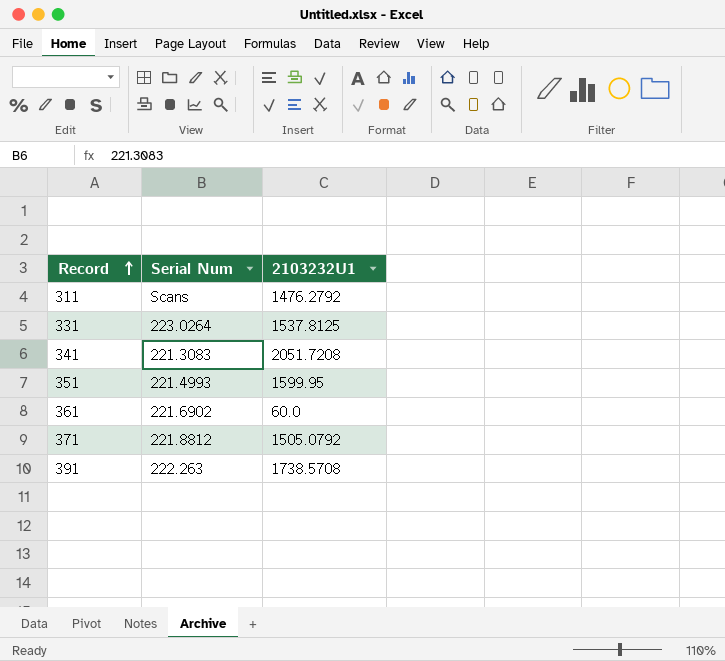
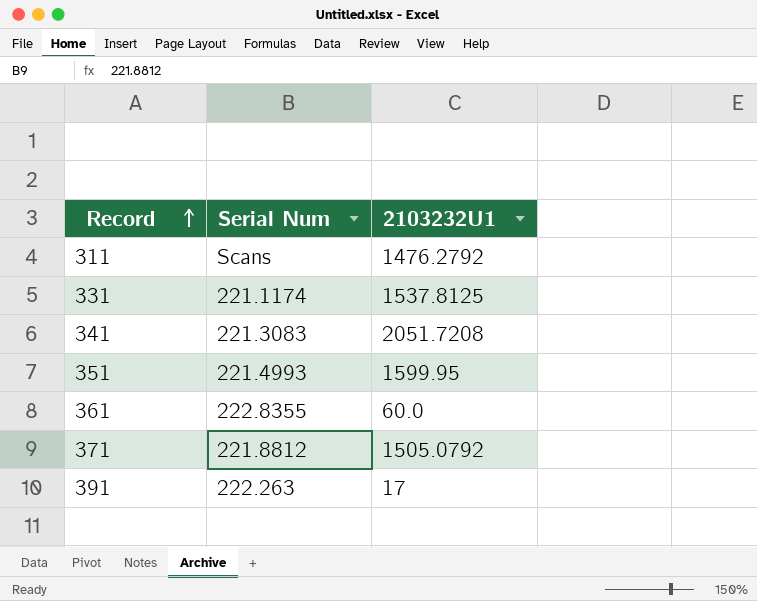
331 | Serial Num: 223.0264 -> 221.1174
361 | Serial Num: 221.6902 -> 222.8355
391 | 2103232U1: 1738.5708 -> 17

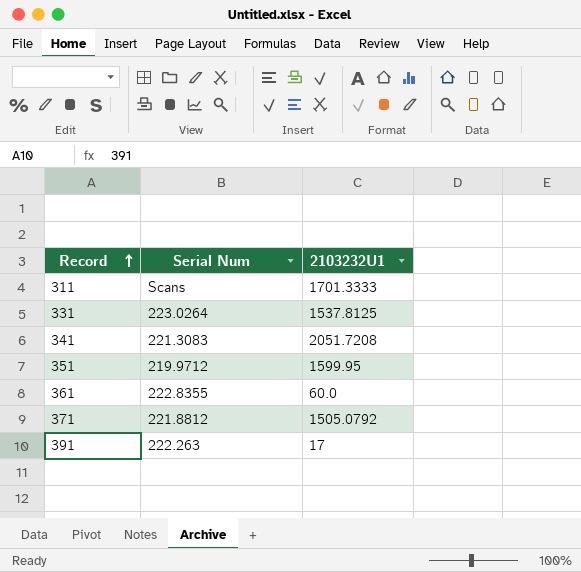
311 | 2103232U1: 1476.2792 -> 1701.3333
331 | Serial Num: 221.1174 -> 223.0264
351 | Serial Num: 221.4993 -> 219.9712

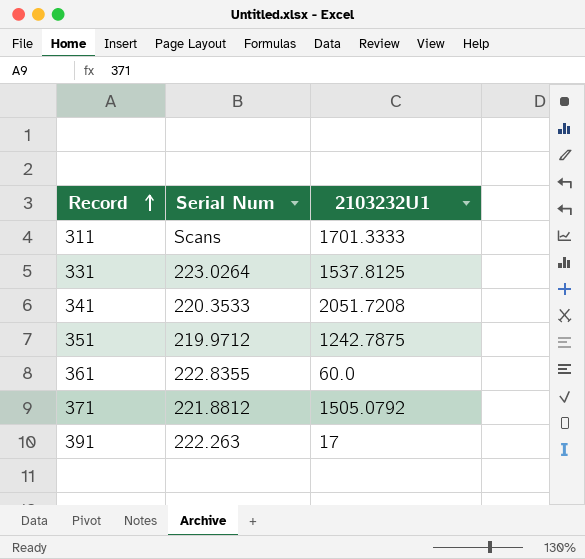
341 | Serial Num: 221.3083 -> 220.3533
351 | 2103232U1: 1599.95 -> 1242.7875

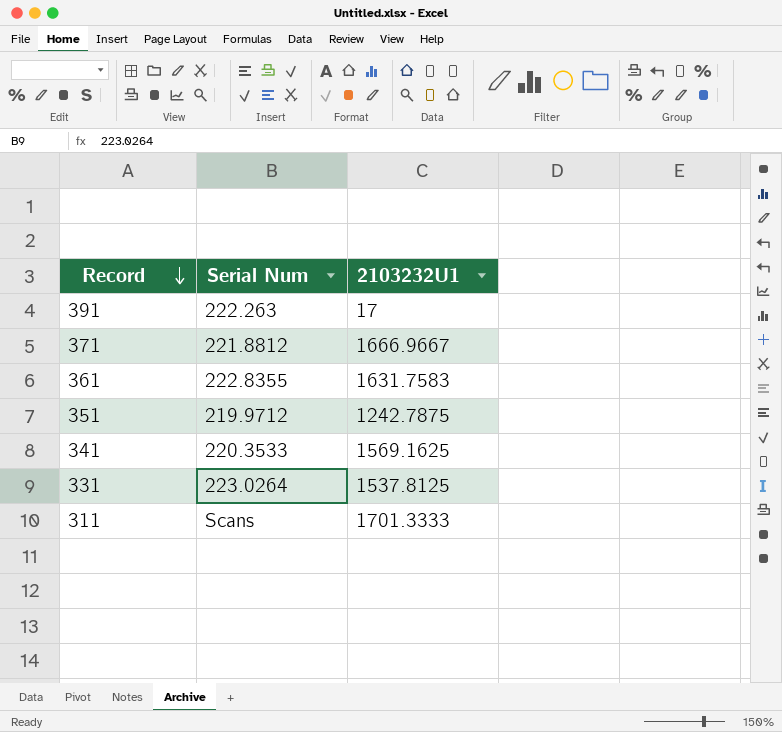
row order: Record ascending -> Record descending
371 | 2103232U1: 1505.0792 -> 1666.9667
361 | 2103232U1: 60.0 -> 1631.7583
341 | 2103232U1: 2051.7208 -> 1569.1625

